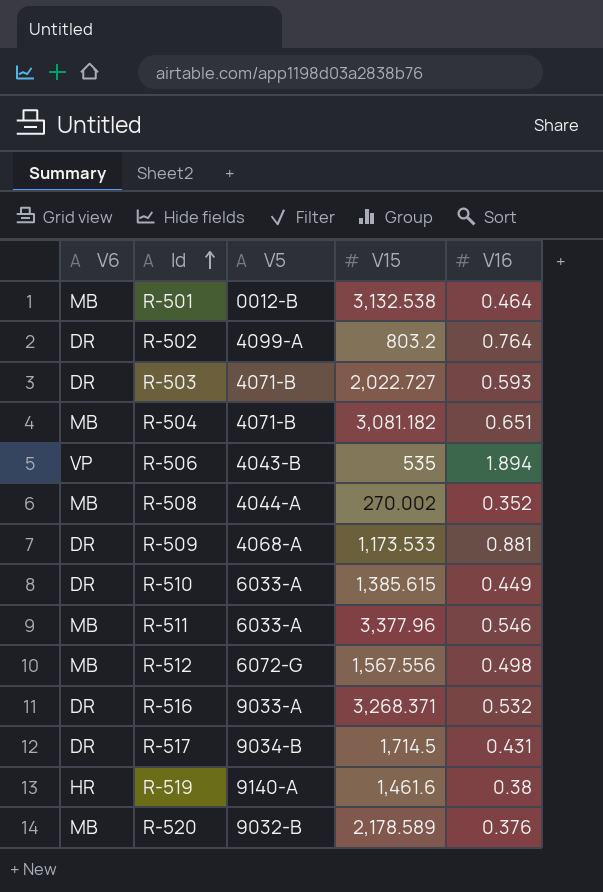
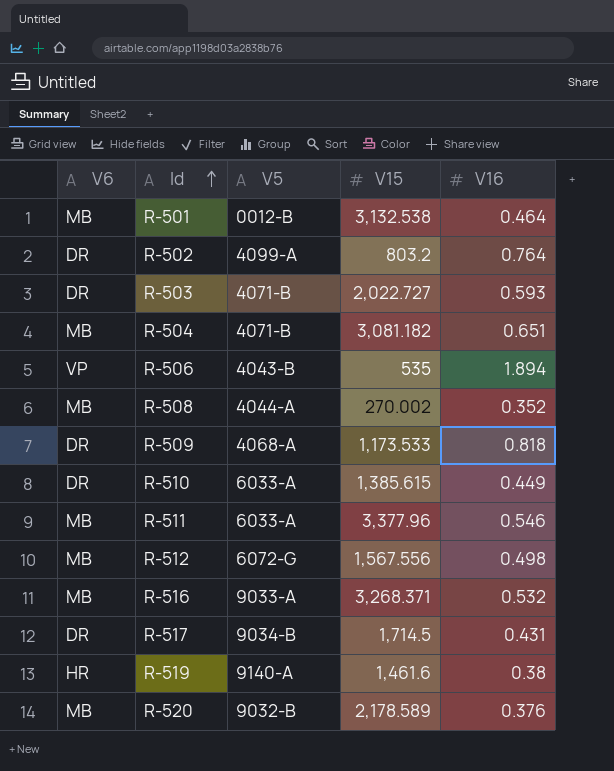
R-509 | V16: 0.881 -> 0.818
R-516 | V6: DR -> MB

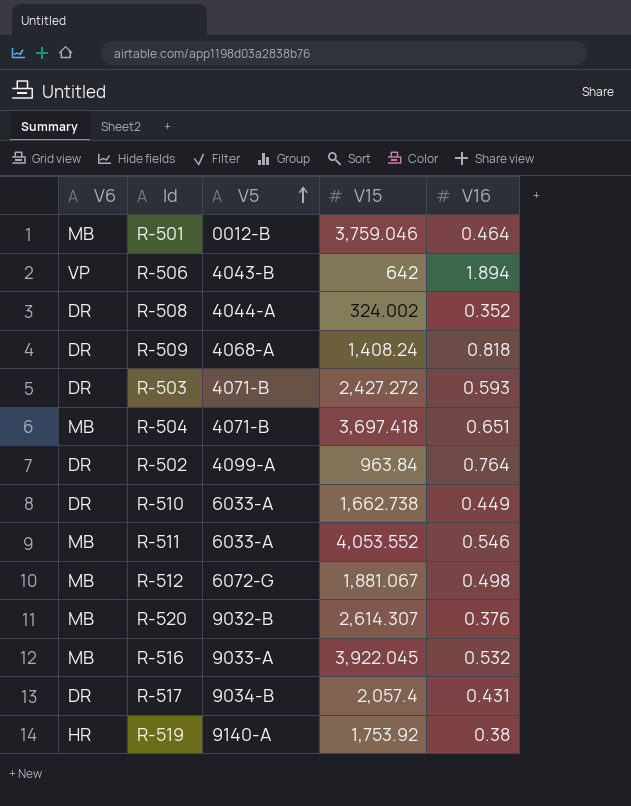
row order: Id ascending -> V5 ascending
R-501 | V15: 3,132.538 -> 3,759.046
R-506 | V15: 535 -> 642
R-508 | V6: MB -> DR
R-508 | V15: 270.002 -> 324.002
R-509 | V15: 1,173.533 -> 1,408.24
R-503 | V15: 2,022.727 -> 2,427.272
R-504 | V15: 3,081.182 -> 3,697.418
R-502 | V15: 803.2 -> 963.84
R-510 | V15: 1,385.615 -> 1,662.738
R-511 | V15: 3,377.96 -> 4,053.552
R-512 | V15: 1,567.556 -> 1,881.067
R-520 | V15: 2,178.589 -> 2,614.307
R-516 | V15: 3,268.371 -> 3,922.045
R-517 | V15: 1,714.5 -> 2,057.4
R-519 | V15: 1,461.6 -> 1,753.92

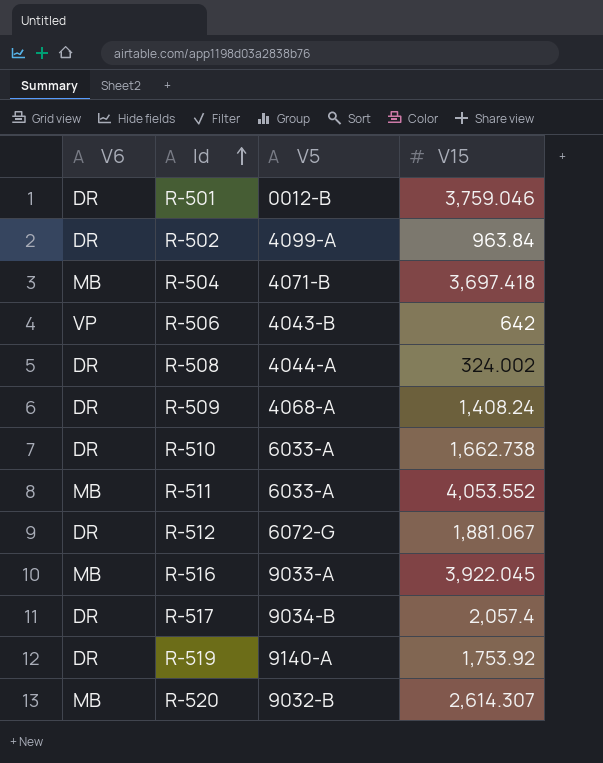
row order: V5 ascending -> Id ascending
column V16 | position: 5 -> none
row R-503: DR | 4071-B | 2,427.272 | 0.593 -> none
R-501 | V6: MB -> DR
R-512 | V6: MB -> DR
R-519 | V6: HR -> DR

